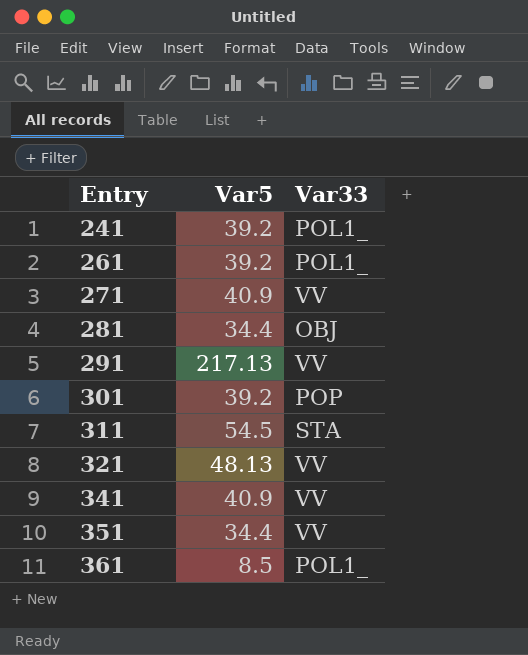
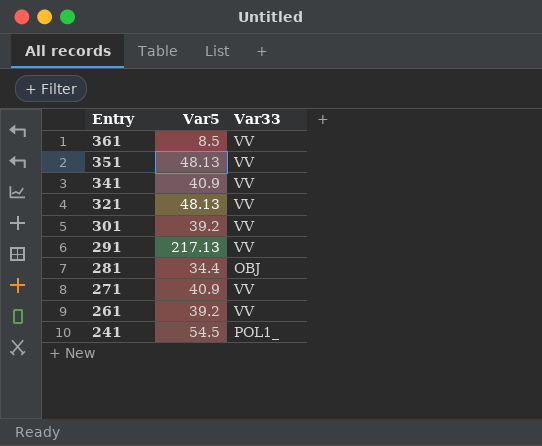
row order: Entry ascending -> Entry descending
row 311: 54.5 | STA -> none
361 | Var33: POL1_ -> VV
351 | Var5: 34.4 -> 48.13
301 | Var33: POP -> VV
261 | Var33: POL1_ -> VV
241 | Var5: 39.2 -> 54.5

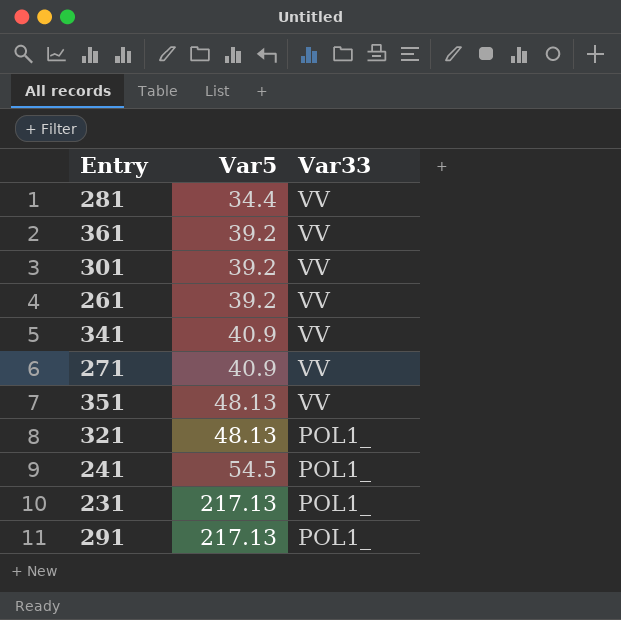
row order: Entry descending -> Var5 ascending
281 | Var33: OBJ -> VV
361 | Var5: 8.5 -> 39.2
321 | Var33: VV -> POL1_
row 231: none -> 217.13 | POL1_
291 | Var33: VV -> POL1_

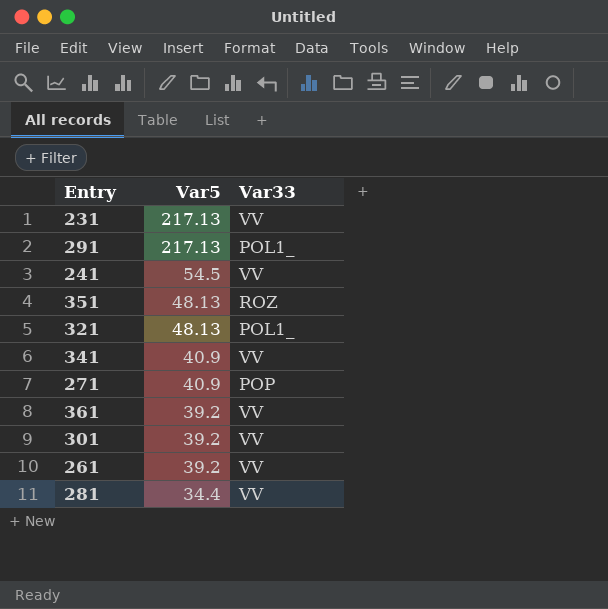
row order: Var5 ascending -> Var5 descending
231 | Var33: POL1_ -> VV
241 | Var33: POL1_ -> VV
351 | Var33: VV -> ROZ
271 | Var33: VV -> POP

